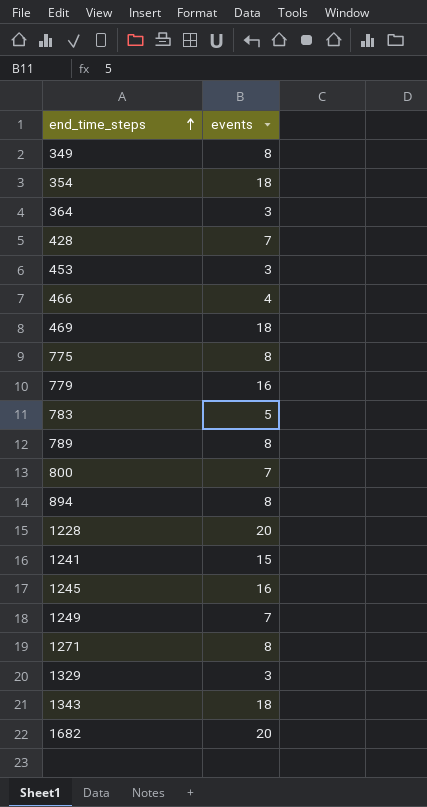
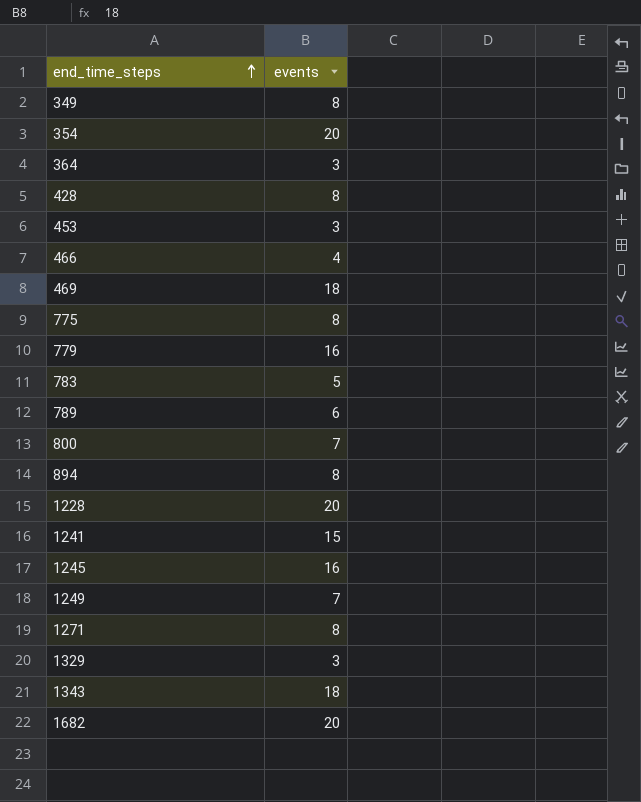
354 | events: 18 -> 20
428 | events: 7 -> 8
789 | events: 8 -> 6

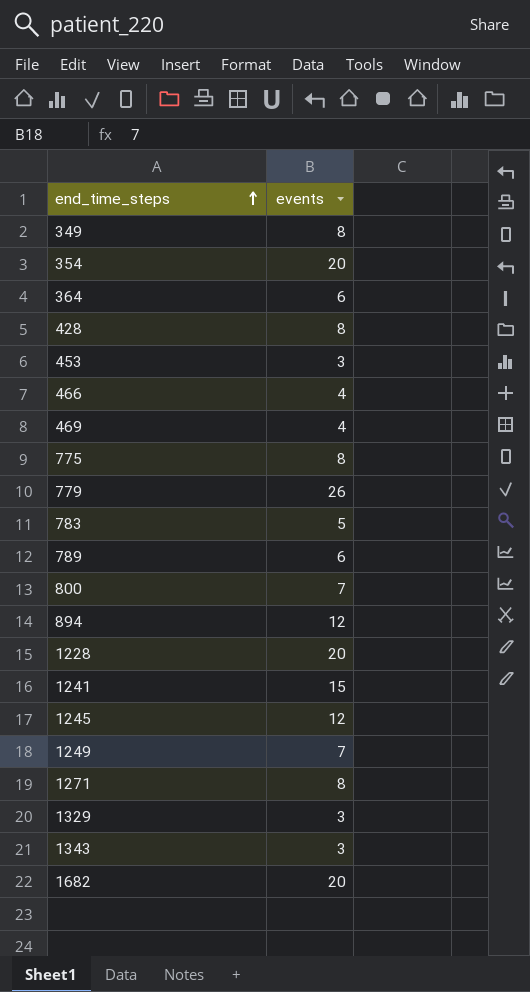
364 | events: 3 -> 6
469 | events: 18 -> 4
779 | events: 16 -> 26
894 | events: 8 -> 12
1245 | events: 16 -> 12
1343 | events: 18 -> 3

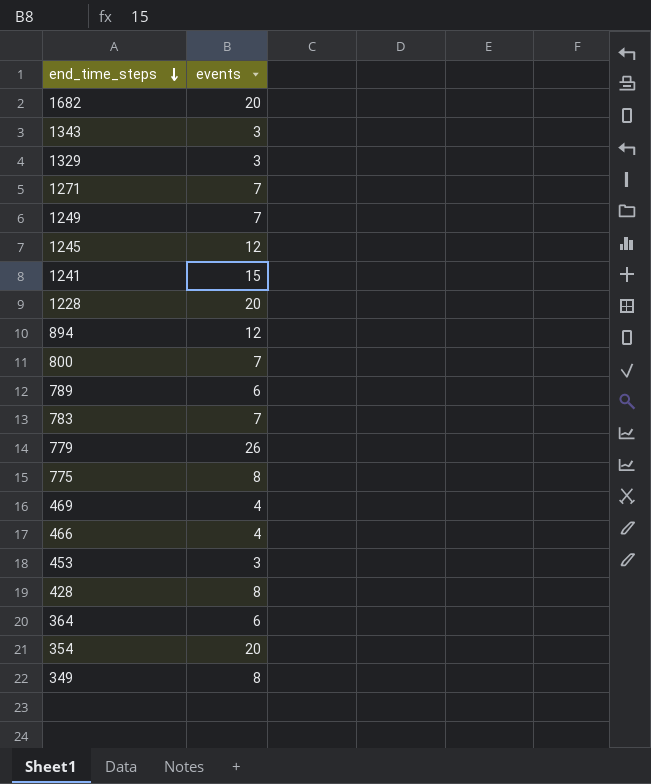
row order: end_time_steps ascending -> end_time_steps descending
1271 | events: 8 -> 7
783 | events: 5 -> 7

